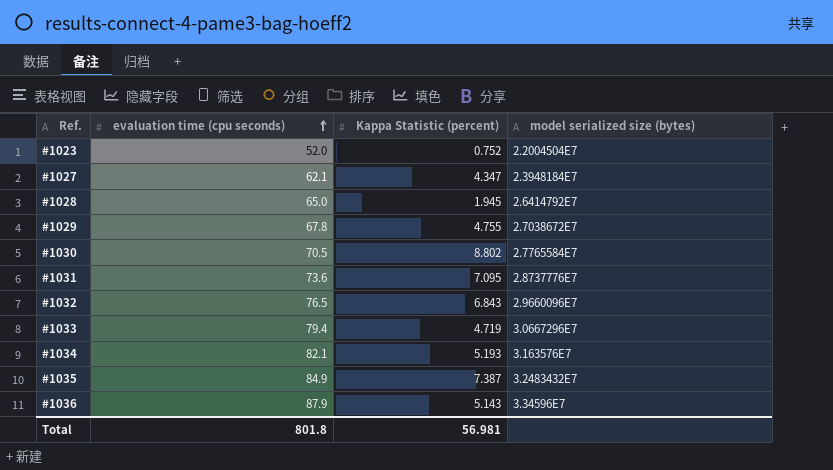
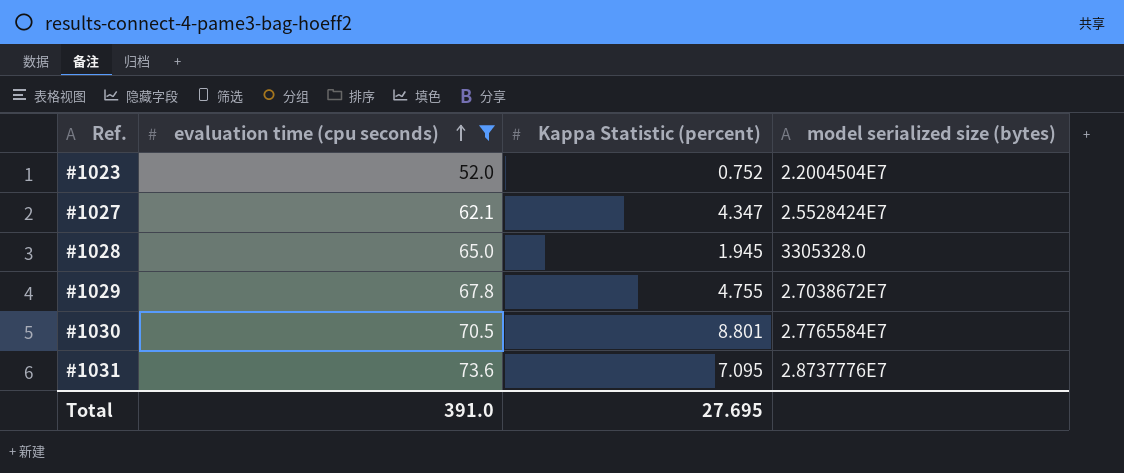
filter: none -> evaluation time (cpu seconds) <= 73.6
#1027 | model serialized size (bytes): 2.3948184E7 -> 2.5528424E7
#1028 | model serialized size (bytes): 2.6414792E7 -> 3305328.0
#1030 | Kappa Statistic (percent): 8.802 -> 8.801
Total | evaluation time (cpu seconds): 801.8 -> 391.0
Total | Kappa Statistic (percent): 56.981 -> 27.695

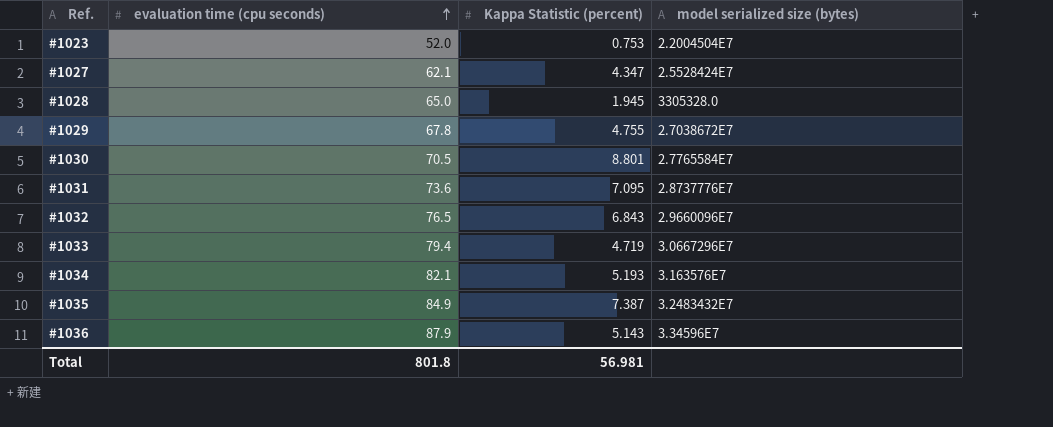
filter: evaluation time (cpu seconds) <= 73.6 -> none
#1023 | Kappa Statistic (percent): 0.752 -> 0.753
Total | evaluation time (cpu seconds): 391.0 -> 801.8
Total | Kappa Statistic (percent): 27.695 -> 56.981

